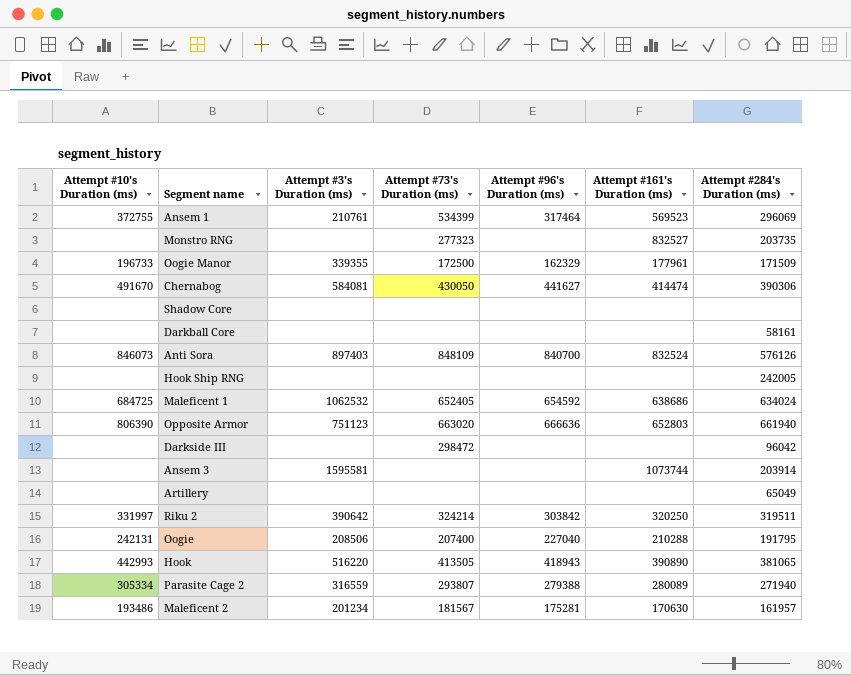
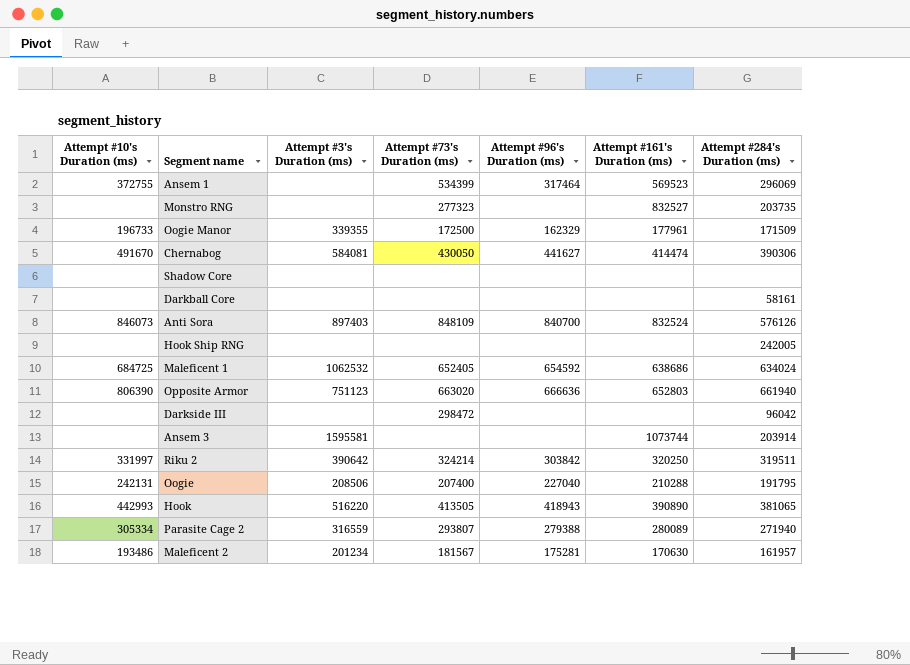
row Artillery: none | none | none | none | none | 65049 -> none
Ansem 1 | Attempt #3's Duration (ms): 210761 -> none

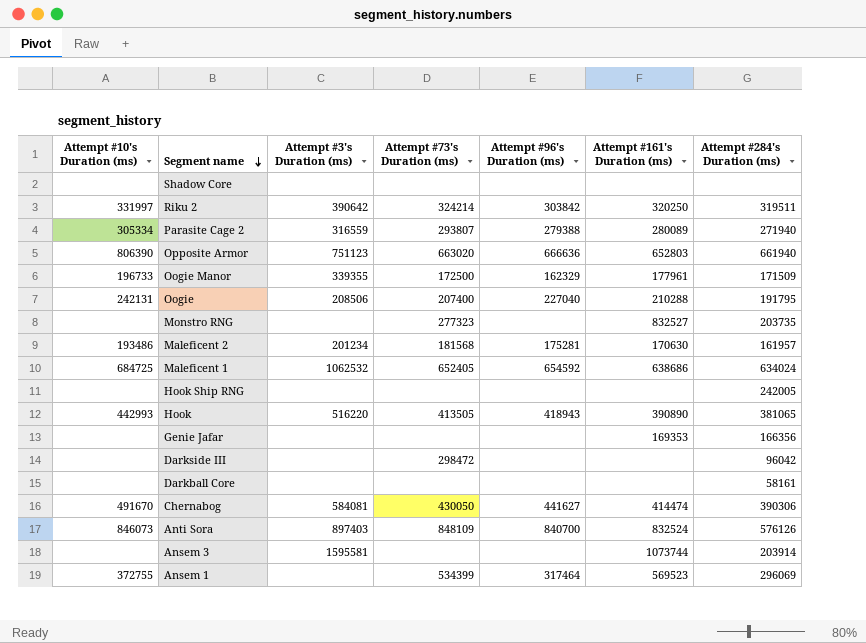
row order: none -> Segment name descending
Maleficent 2 | Attempt #73's Duration (ms): 181567 -> 181568
row Genie Jafar: none -> none | none | none | none | 169353 | 166356

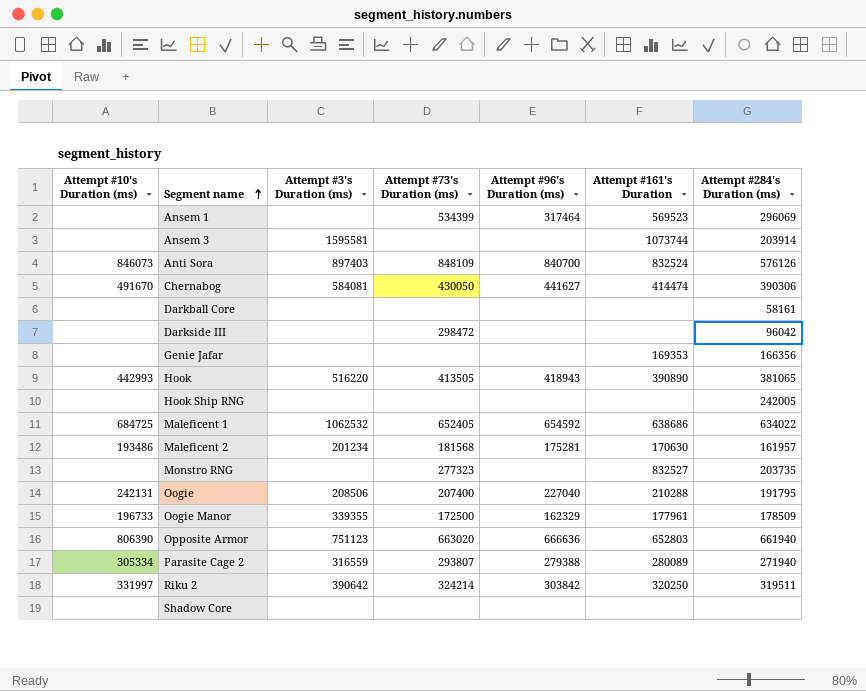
row order: Segment name descending -> Segment name ascending
column name: Attempt #161's Duration (ms) -> Attempt #161's Duration
Ansem 1 | Attempt #10's Duration (ms): 372755 -> none
Maleficent 1 | Attempt #284's Duration (ms): 634024 -> 634022
Oogie Manor | Attempt #284's Duration (ms): 171509 -> 178509

